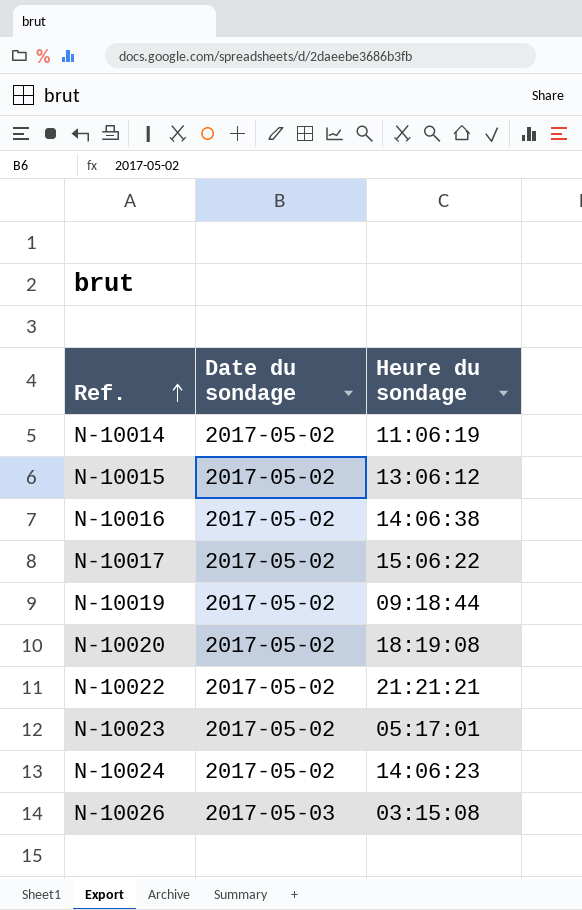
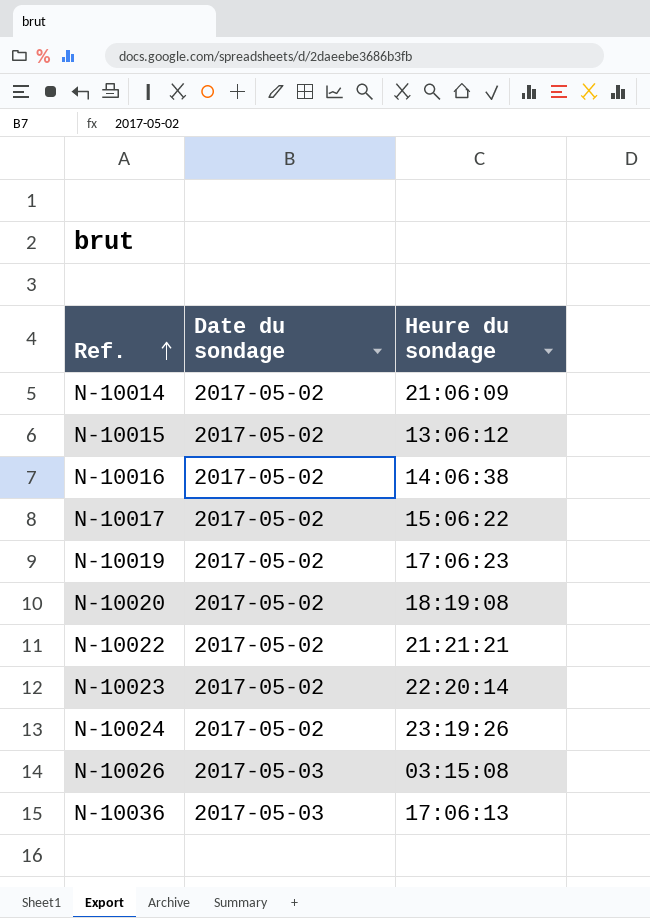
N-10014 | Heure du sondage: 11:06:19 -> 21:06:09
N-10019 | Heure du sondage: 09:18:44 -> 17:06:23
N-10023 | Heure du sondage: 05:17:01 -> 22:20:14
N-10024 | Heure du sondage: 14:06:23 -> 23:19:26
row N-10036: none -> 2017-05-03 | 17:06:13

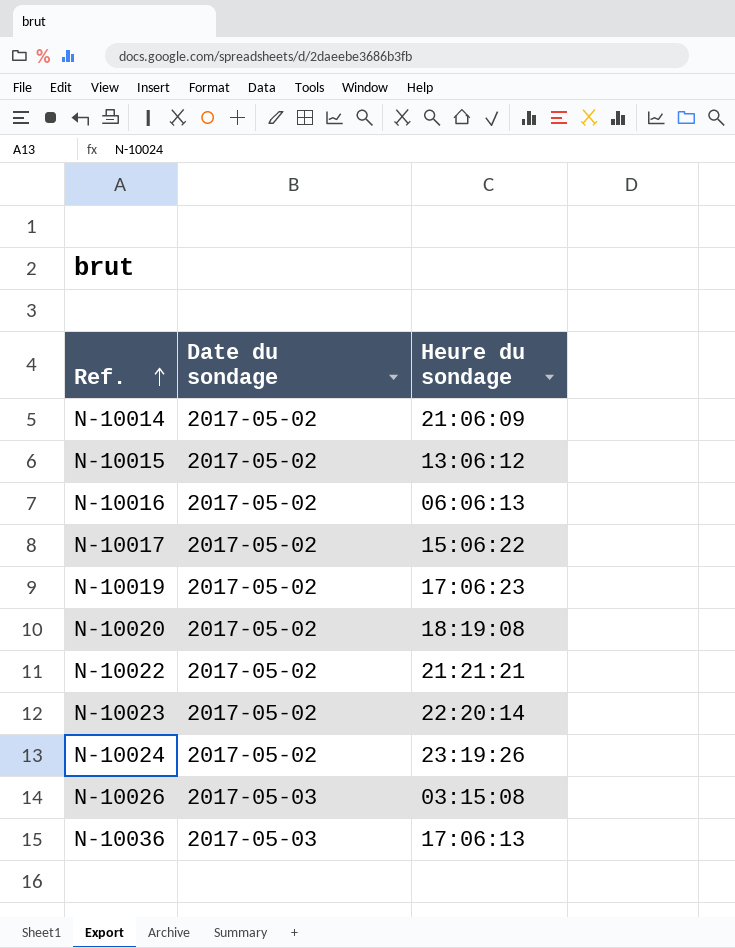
N-10016 | Heure du sondage: 14:06:38 -> 06:06:13

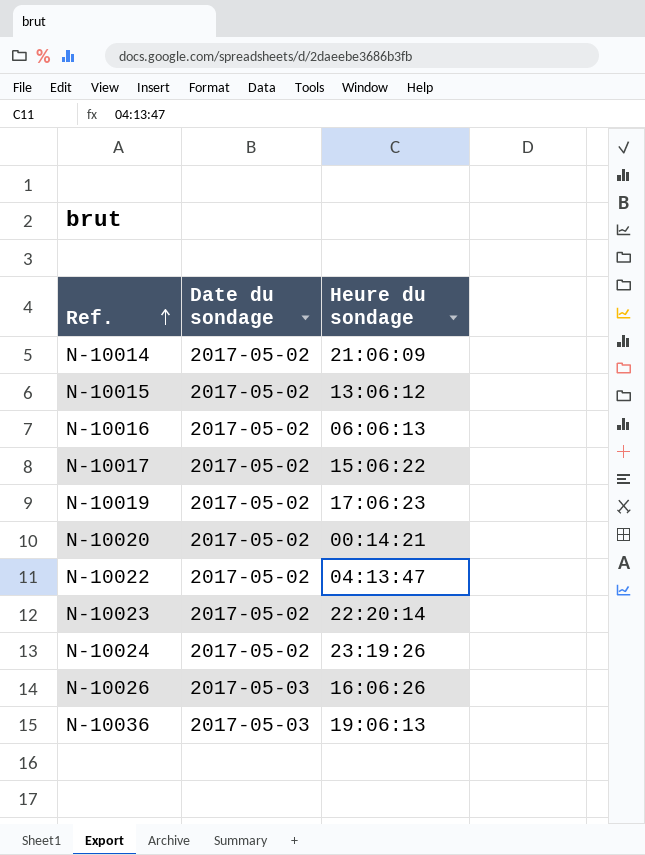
N-10020 | Heure du sondage: 18:19:08 -> 00:14:21
N-10022 | Heure du sondage: 21:21:21 -> 04:13:47
N-10026 | Heure du sondage: 03:15:08 -> 16:06:26
N-10036 | Heure du sondage: 17:06:13 -> 19:06:13

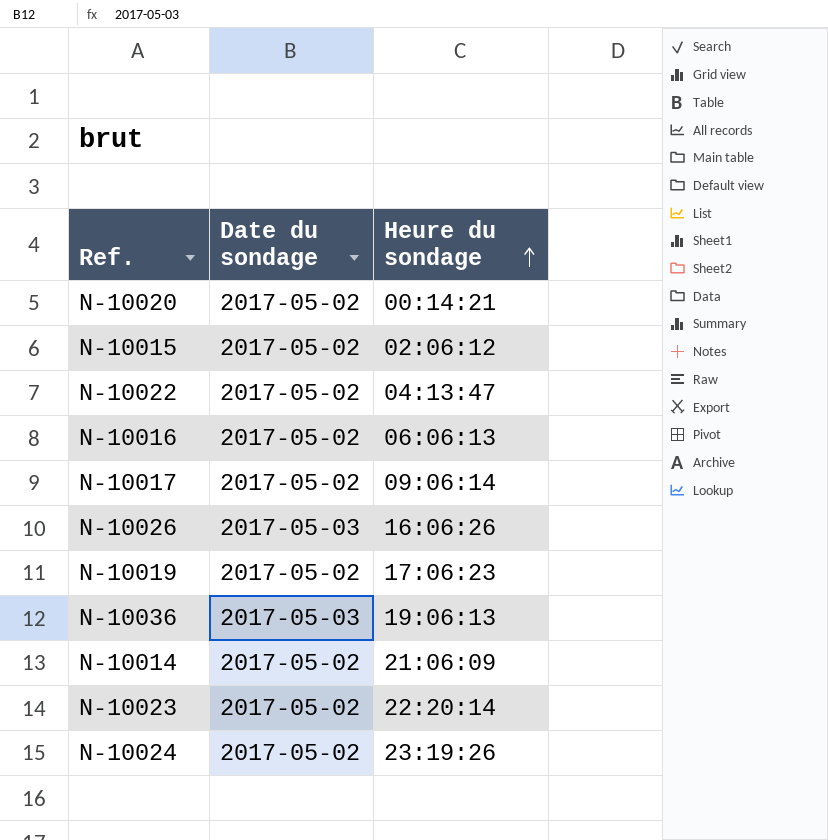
row order: Ref. ascending -> Heure du sondage ascending
N-10015 | Heure du sondage: 13:06:12 -> 02:06:12
N-10017 | Heure du sondage: 15:06:22 -> 09:06:14

